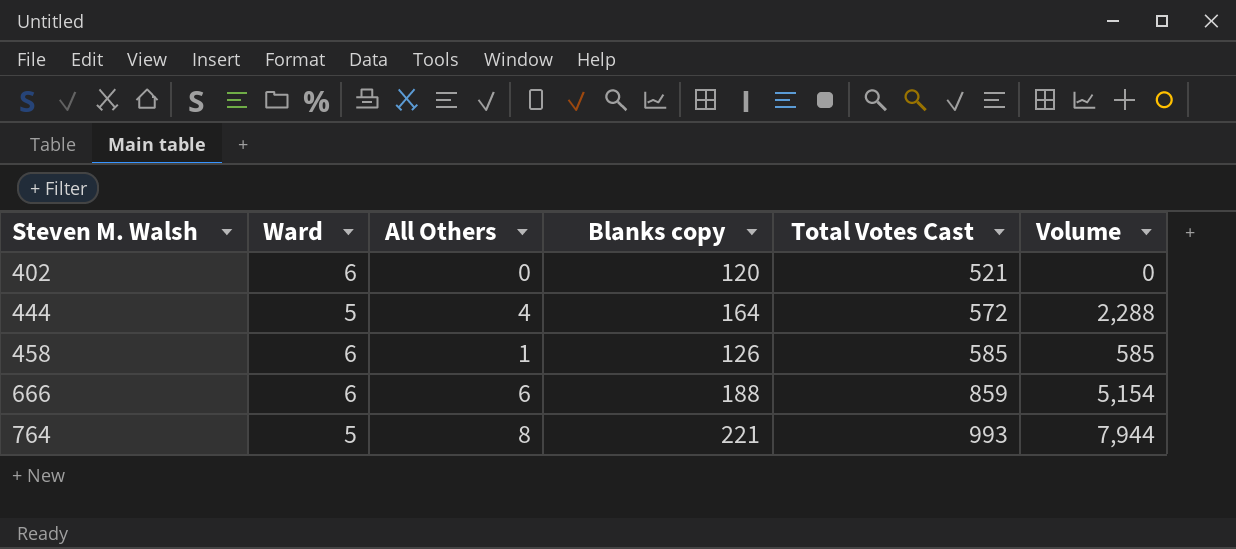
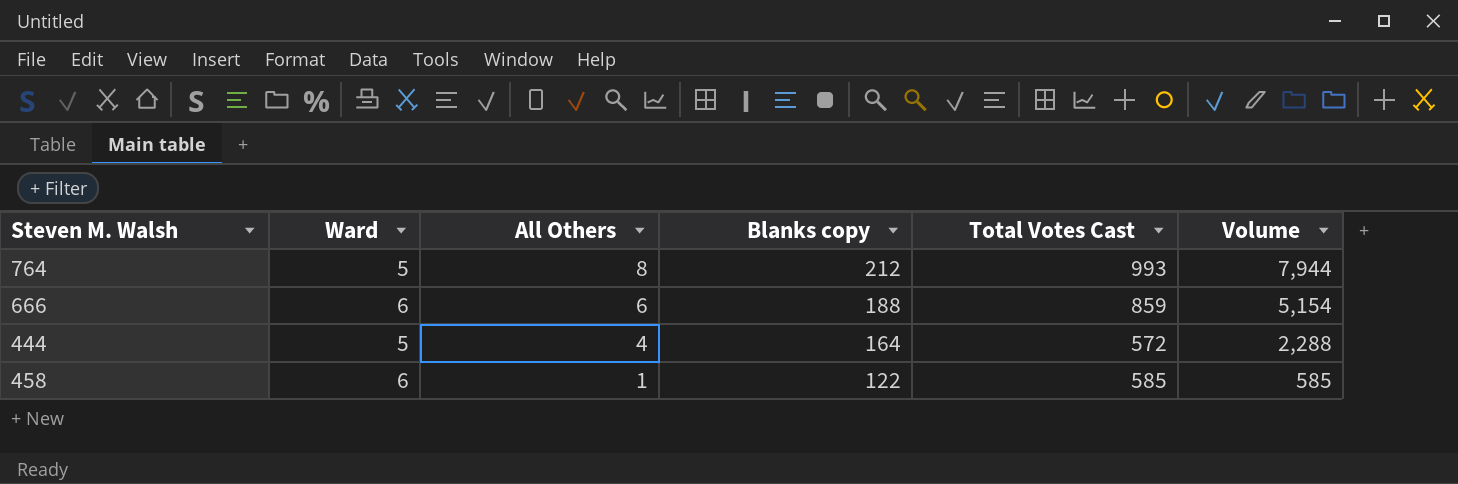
row order: Steven M. Walsh ascending -> All Others descending
row 402: 6 | 0 | 120 | 521 | 0 -> none
764 | Blanks copy: 221 -> 212
458 | Blanks copy: 126 -> 122

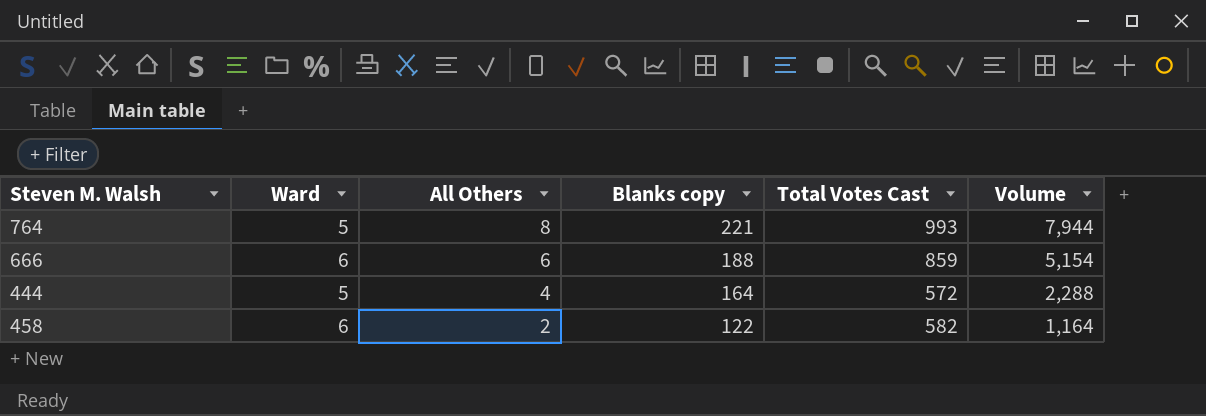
764 | Blanks copy: 212 -> 221
458 | All Others: 1 -> 2
458 | Total Votes Cast: 585 -> 582
458 | Volume: 585 -> 1,164

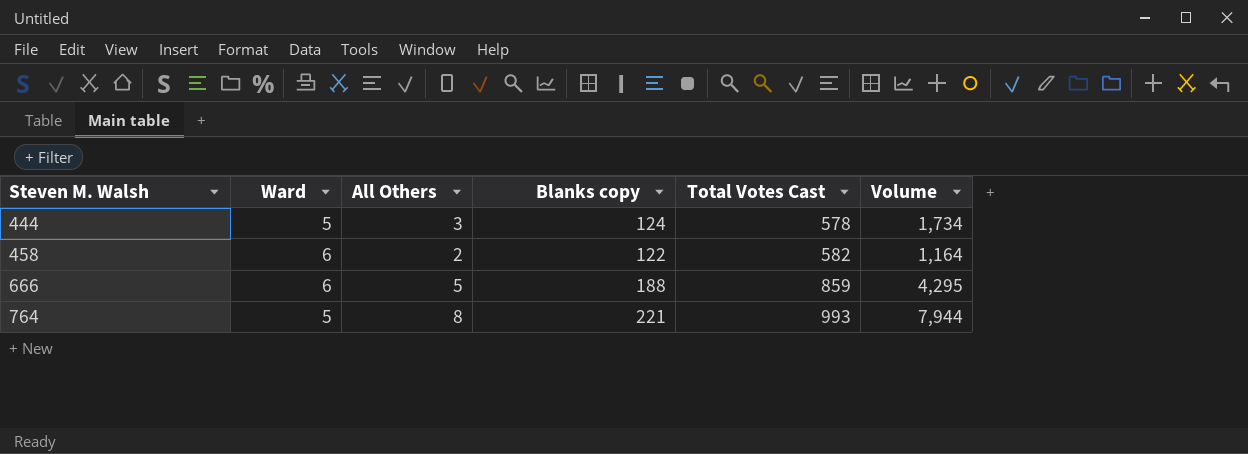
row order: All Others descending -> Steven M. Walsh ascending
444 | All Others: 4 -> 3
444 | Blanks copy: 164 -> 124
444 | Total Votes Cast: 572 -> 578
444 | Volume: 2,288 -> 1,734
666 | All Others: 6 -> 5
666 | Volume: 5,154 -> 4,295

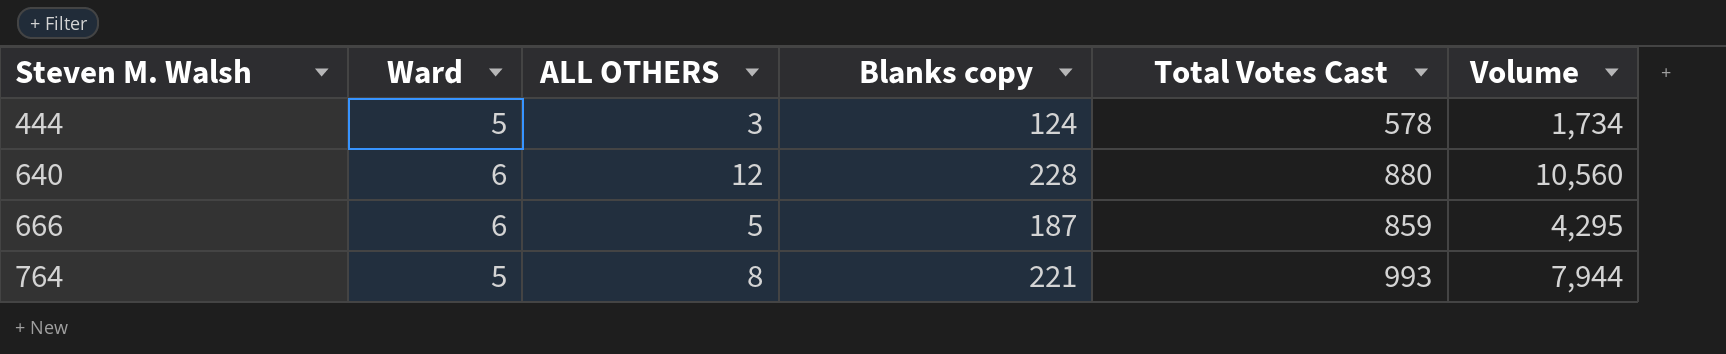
column name: All Others -> ALL OTHERS
row 458: 6 | 2 | 122 | 582 | 1,164 -> none
row 640: none -> 6 | 12 | 228 | 880 | 10,560
666 | Blanks copy: 188 -> 187

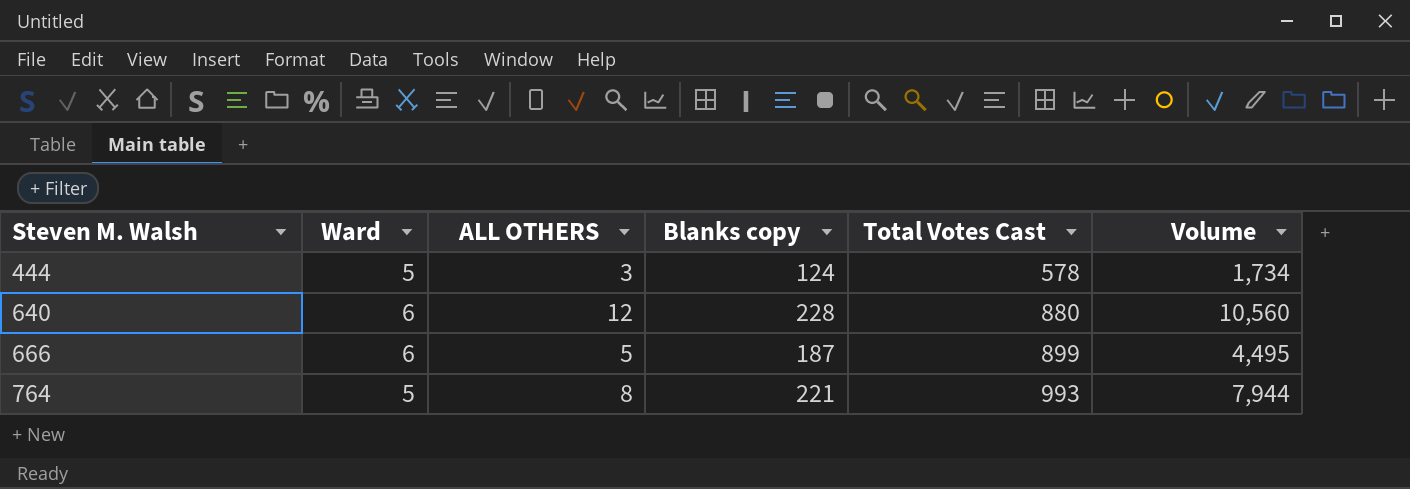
666 | Total Votes Cast: 859 -> 899
666 | Volume: 4,295 -> 4,495

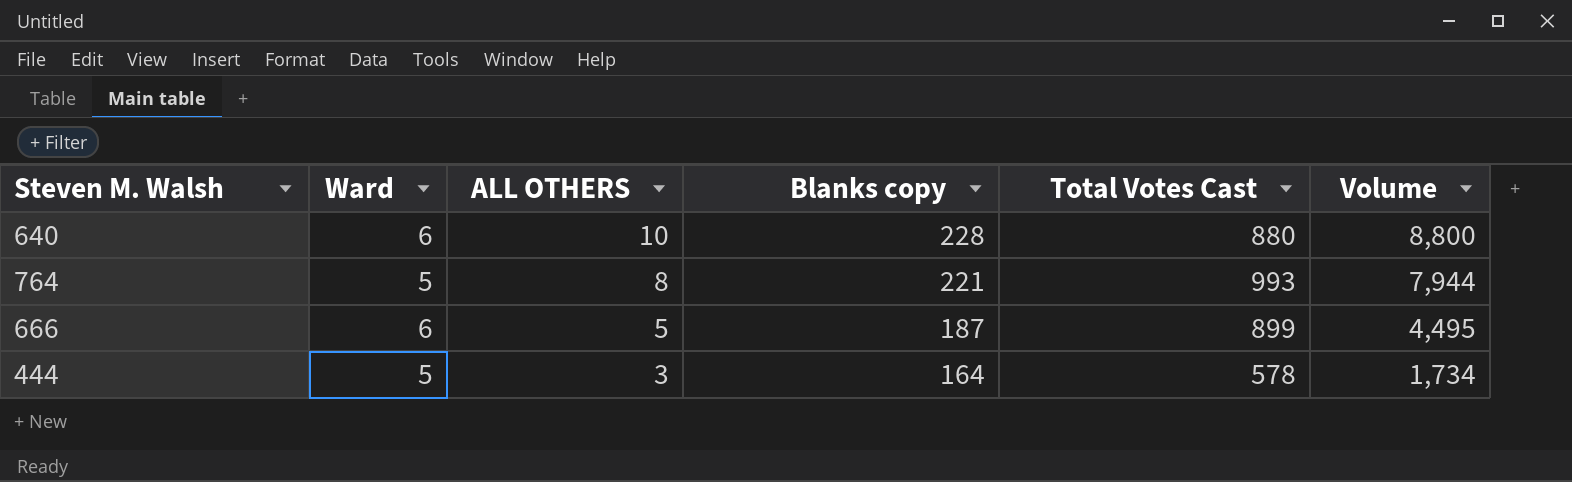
row order: Steven M. Walsh ascending -> ALL OTHERS descending
640 | ALL OTHERS: 12 -> 10
640 | Volume: 10,560 -> 8,800
444 | Blanks copy: 124 -> 164

